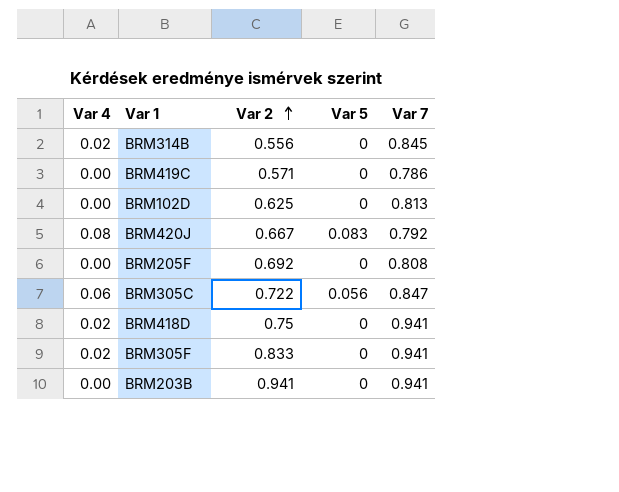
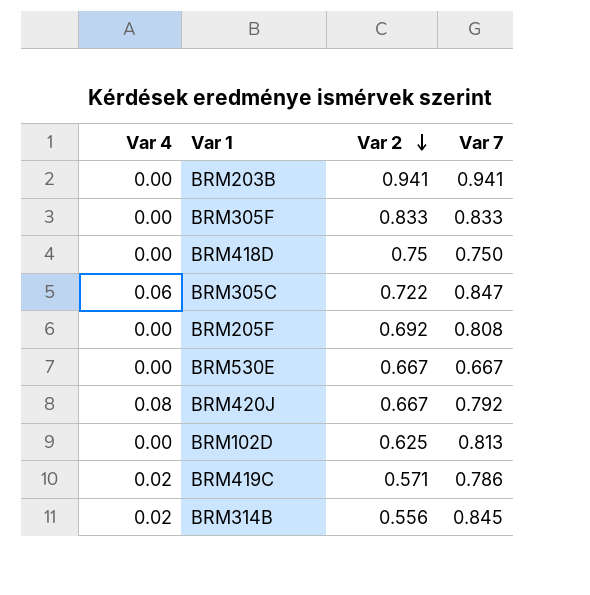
row order: Var 2 ascending -> Var 2 descending
column Var 5 | position: 4 -> none
BRM305F | Var 4: 0.02 -> 0.00
BRM305F | Var 7: 0.941 -> 0.833
BRM418D | Var 4: 0.02 -> 0.00
BRM418D | Var 7: 0.941 -> 0.750
row BRM530E: none -> 0.00 | 0.667 | 0.667
BRM419C | Var 4: 0.00 -> 0.02

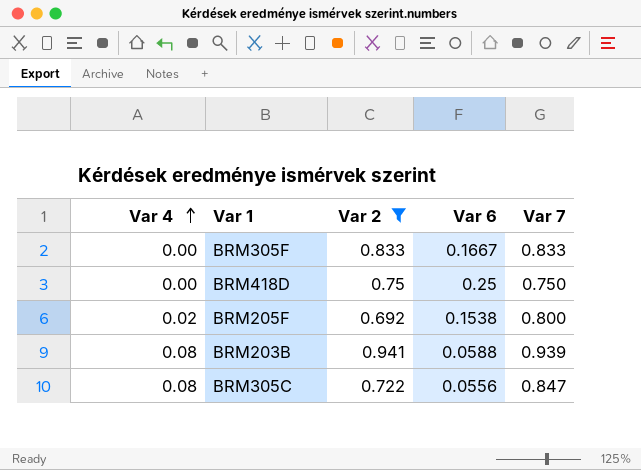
filter: none -> Var 2 >= 0.692
row order: Var 2 descending -> Var 4 ascending
column Var 6 | position: none -> 4
BRM205F | Var 4: 0.00 -> 0.02
BRM205F | Var 7: 0.808 -> 0.800
BRM203B | Var 4: 0.00 -> 0.08
BRM203B | Var 7: 0.941 -> 0.939
BRM305C | Var 4: 0.06 -> 0.08

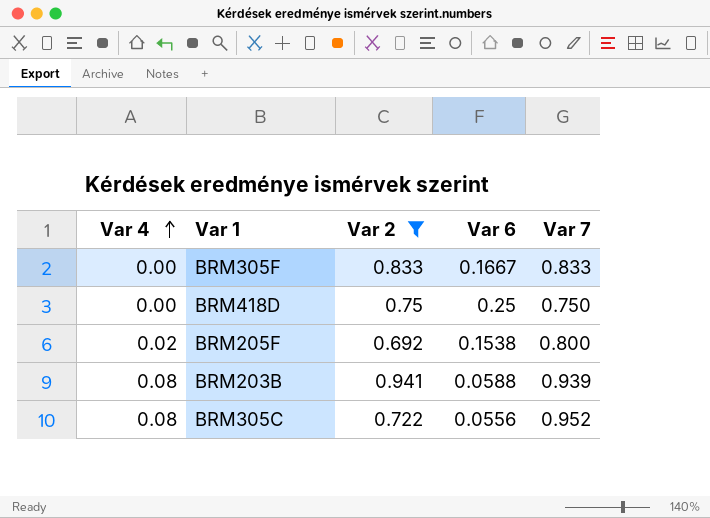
BRM305C | Var 7: 0.847 -> 0.952

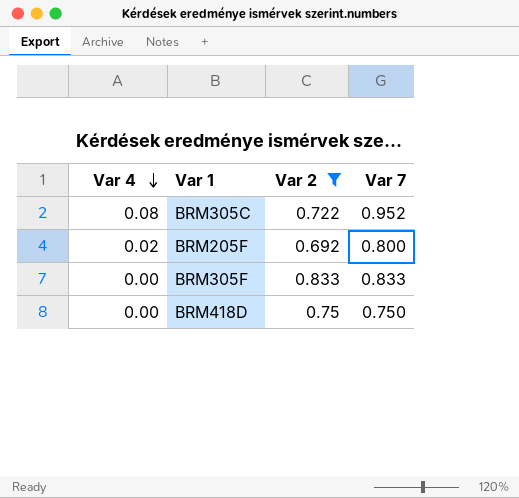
row order: Var 4 ascending -> Var 4 descending
column Var 6 | position: 4 -> none
row BRM203B: 0.08 | 0.941 | 0.0588 | 0.939 -> none

